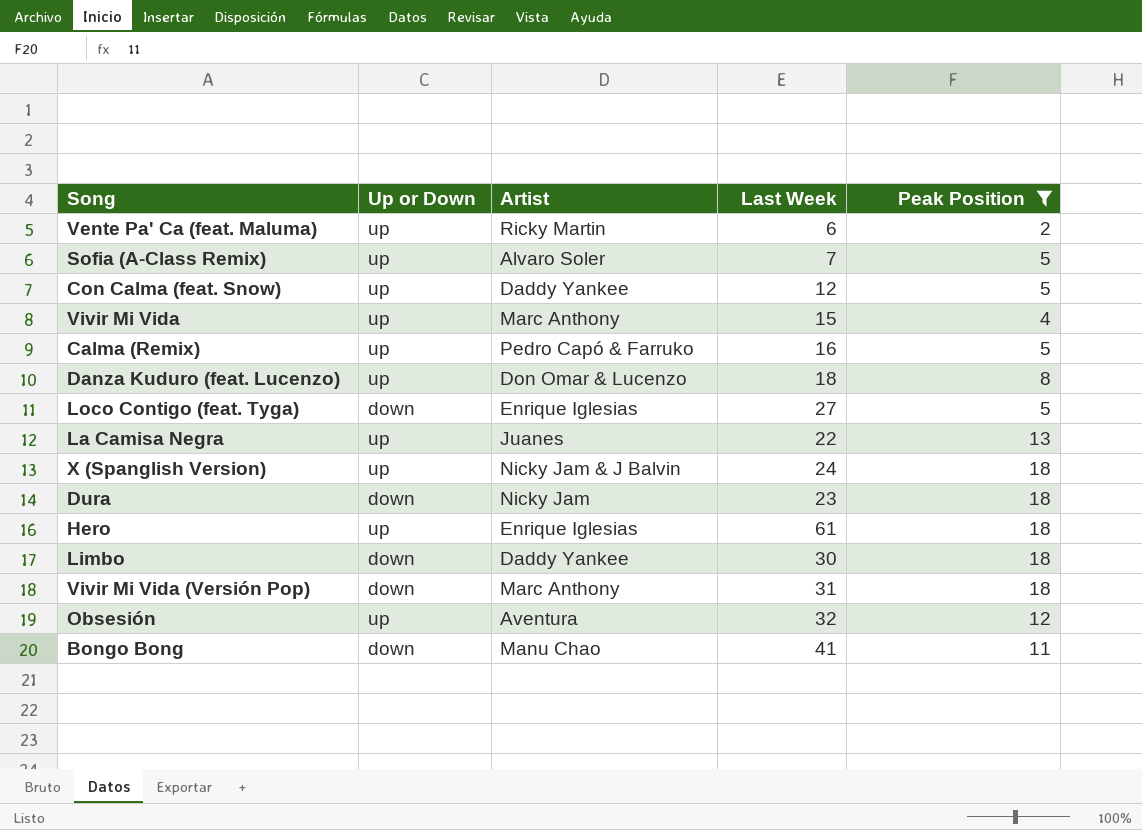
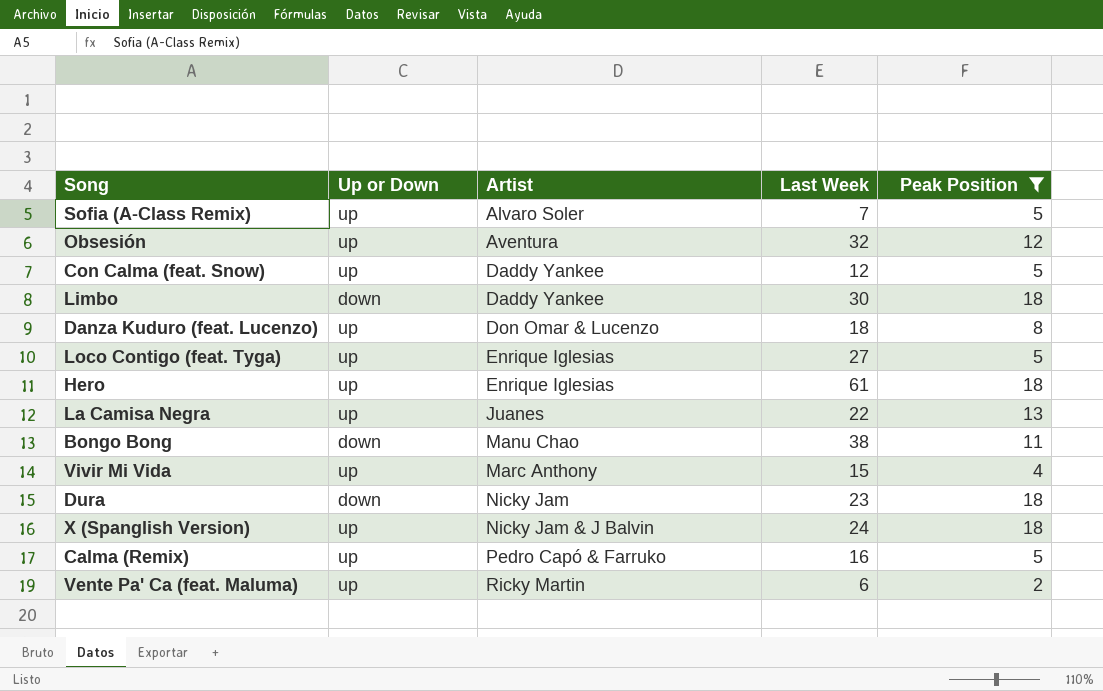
row order: none -> Artist ascending
row Vivir Mi Vida (Versión Pop): down | Marc Anthony | 31 | 18 -> none
Loco Contigo (feat. Tyga) | Up or Down: down -> up
Bongo Bong | Last Week: 41 -> 38

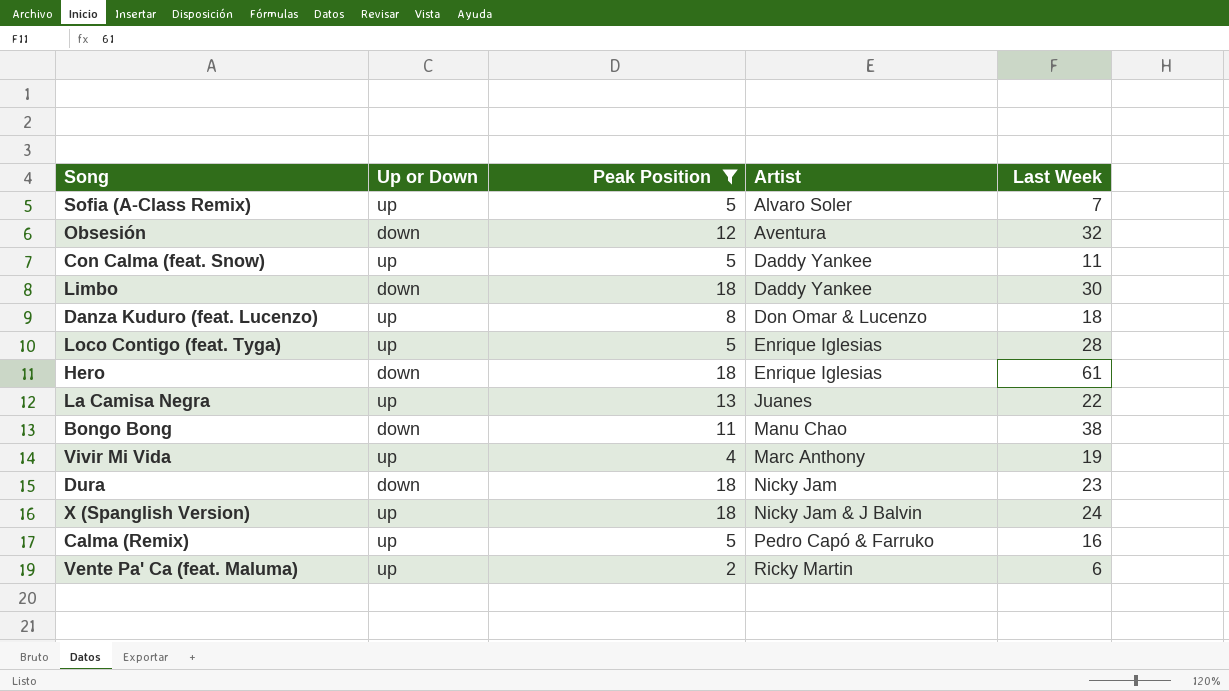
column Peak Position | position: 5 -> 3
Obsesión | Up or Down: up -> down
Con Calma (feat. Snow) | Last Week: 12 -> 11
Loco Contigo (feat. Tyga) | Last Week: 27 -> 28
Hero | Up or Down: up -> down
Vivir Mi Vida | Last Week: 15 -> 19

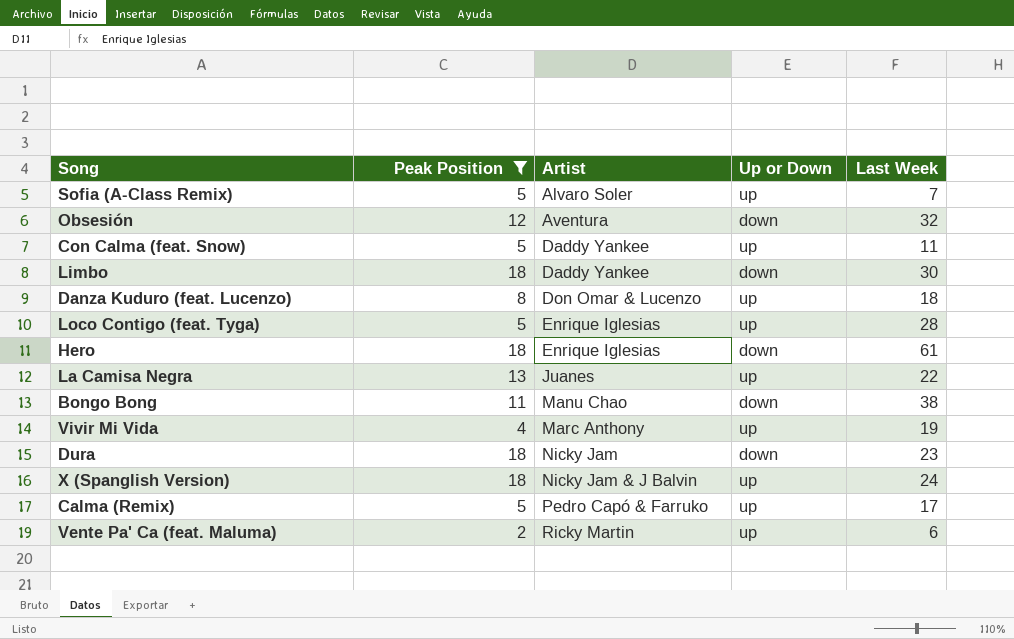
column Up or Down | position: 2 -> 4
Calma (Remix) | Last Week: 16 -> 17

